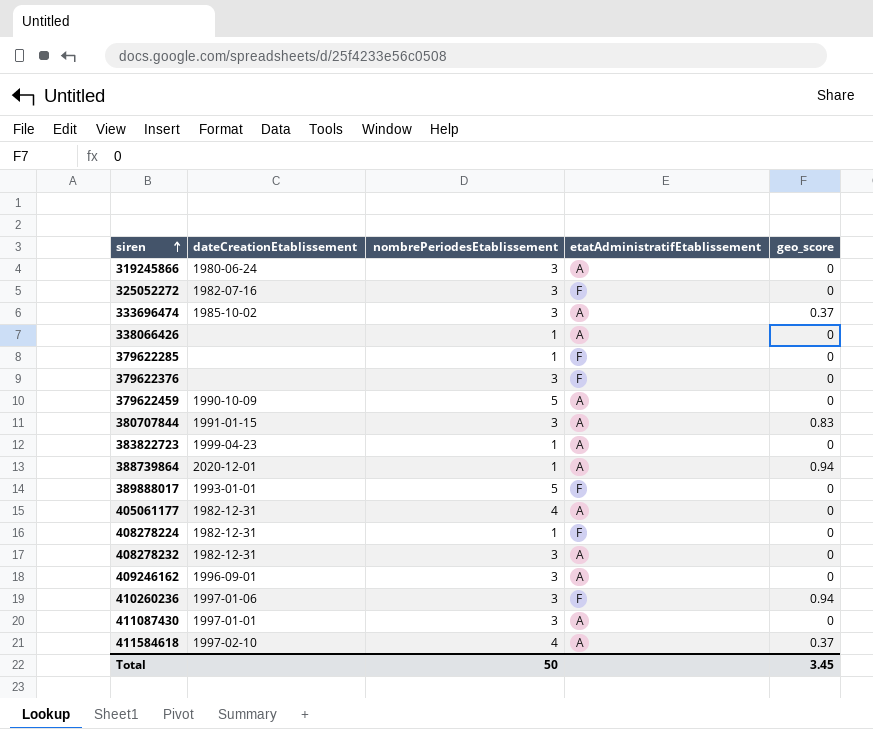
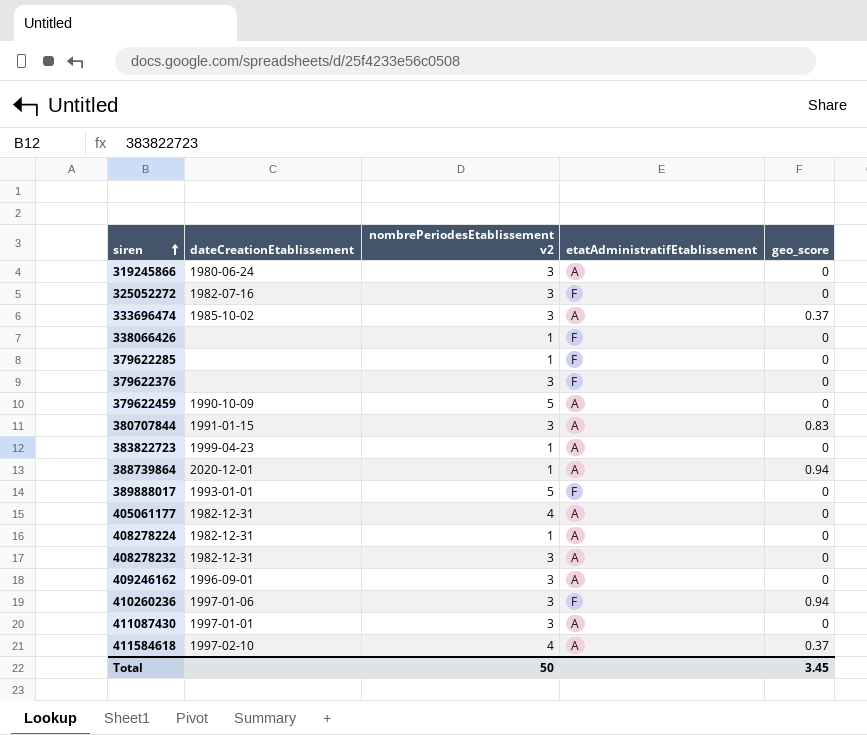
column name: nombrePeriodesEtablissement -> nombrePeriodesEtablissement v2
338066426 | etatAdministratifEtablissement: A -> F
408278224 | etatAdministratifEtablissement: F -> A

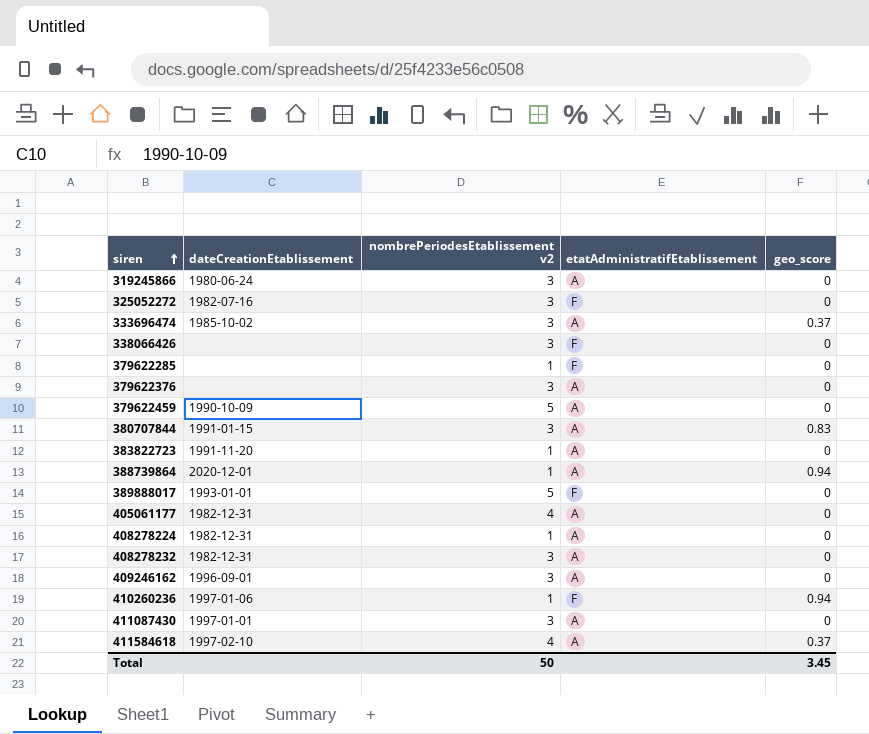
338066426 | nombrePeriodesEtablissement v2: 1 -> 3
379622376 | etatAdministratifEtablissement: F -> A
383822723 | dateCreationEtablissement: 1999-04-23 -> 1991-11-20
410260236 | nombrePeriodesEtablissement v2: 3 -> 1

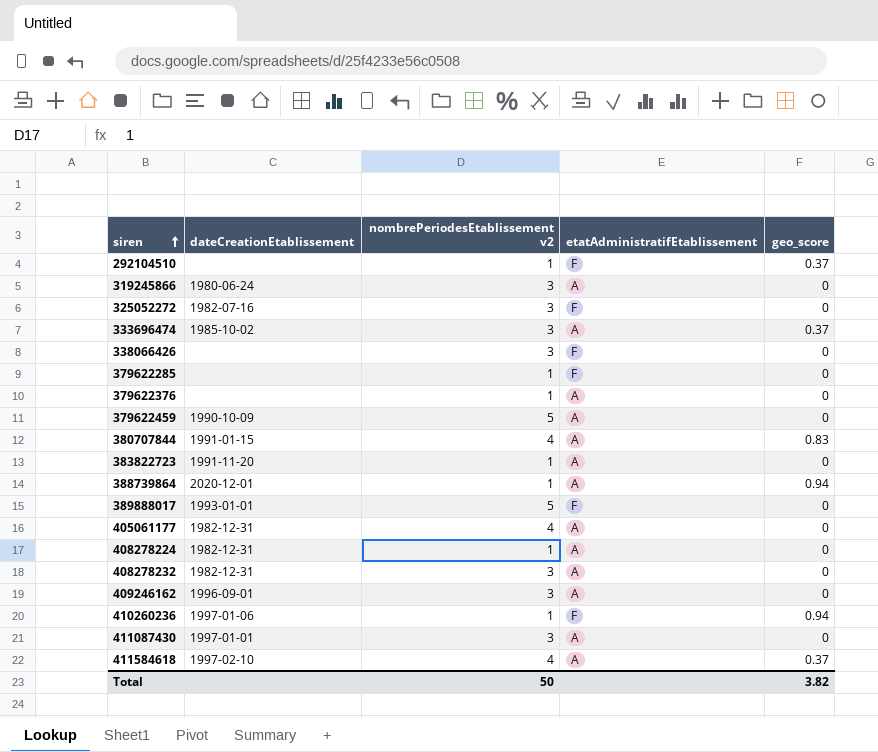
row 292104510: none -> none | 1 | F | 0.37
379622376 | nombrePeriodesEtablissement v2: 3 -> 1
380707844 | nombrePeriodesEtablissement v2: 3 -> 4
Total | geo_score: 3.45 -> 3.82

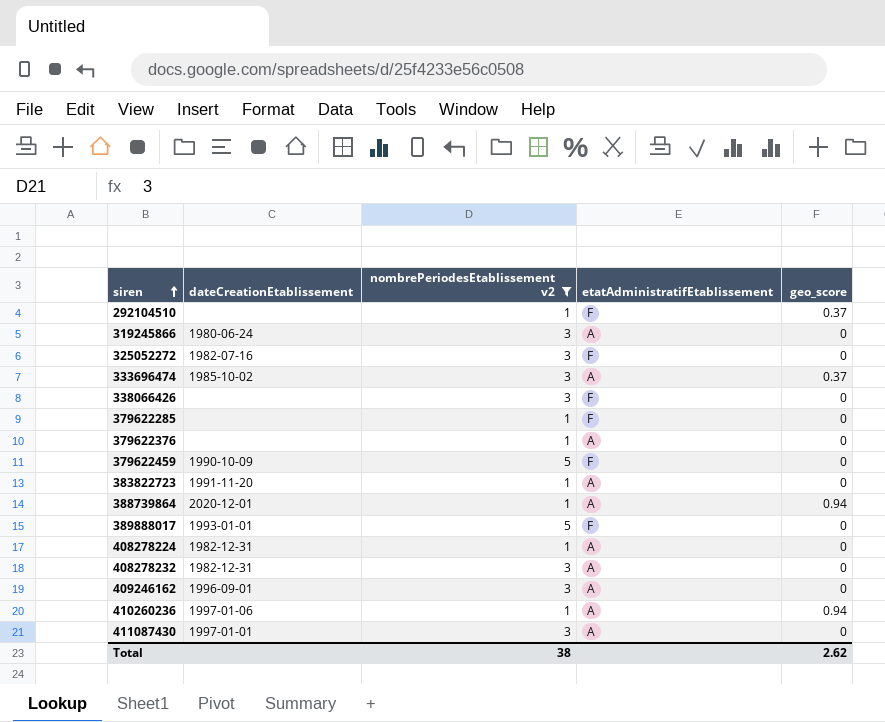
filter: none -> nombrePeriodesEtablissement v2 != 4
379622459 | etatAdministratifEtablissement: A -> F
410260236 | etatAdministratifEtablissement: F -> A
Total | nombrePeriodesEtablissement v2: 50 -> 38
Total | geo_score: 3.82 -> 2.62

